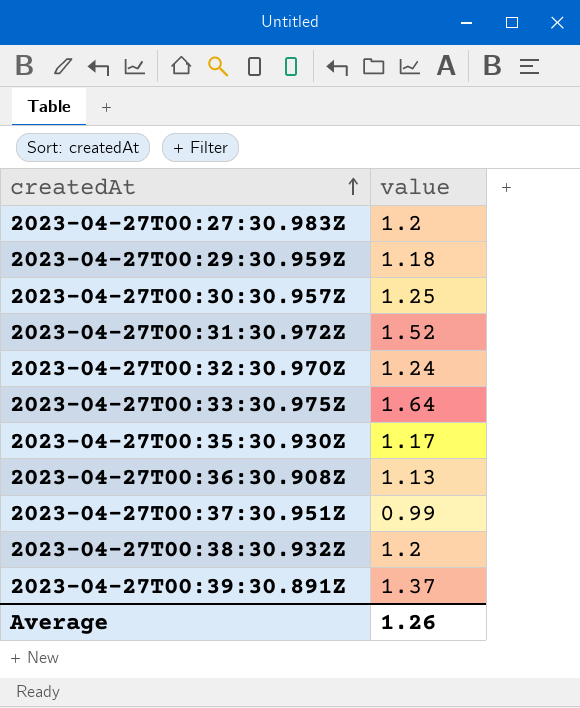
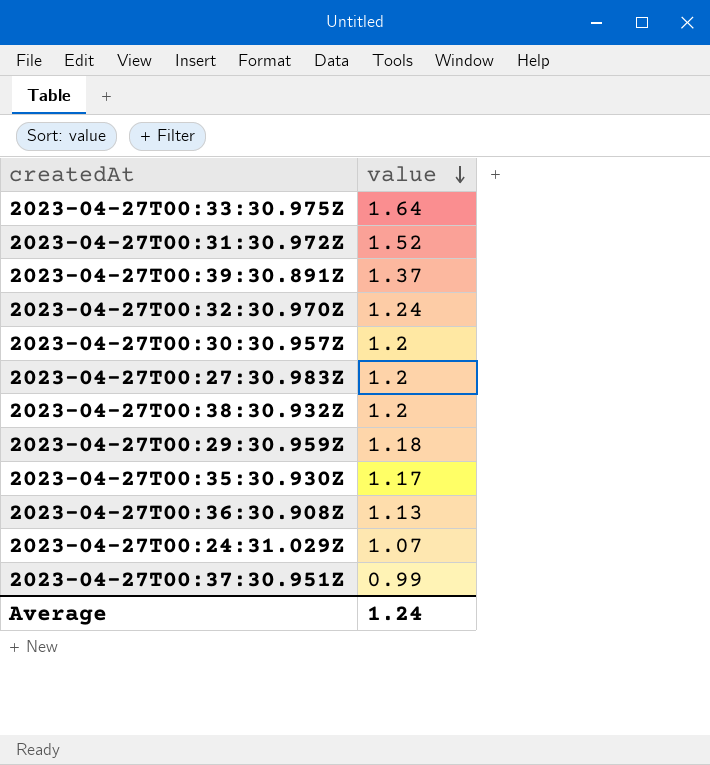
row order: createdAt ascending -> value descending
2023-04-27T00:30:30.957Z | value: 1.25 -> 1.2
row 2023-04-27T00:24:31.029Z: none -> 1.07
Average | value: 1.26 -> 1.24

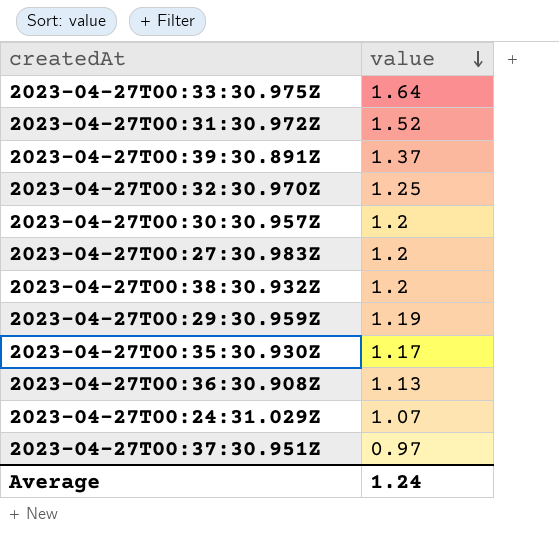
2023-04-27T00:32:30.970Z | value: 1.24 -> 1.25
2023-04-27T00:29:30.959Z | value: 1.18 -> 1.19
2023-04-27T00:37:30.951Z | value: 0.99 -> 0.97

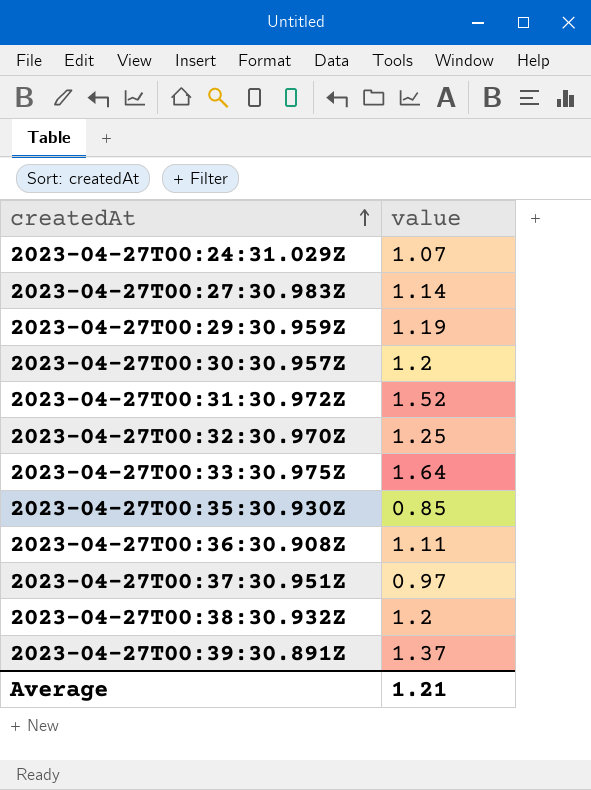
row order: value descending -> createdAt ascending
2023-04-27T00:27:30.983Z | value: 1.2 -> 1.14
2023-04-27T00:35:30.930Z | value: 1.17 -> 0.85
2023-04-27T00:36:30.908Z | value: 1.13 -> 1.11
Average | value: 1.24 -> 1.21

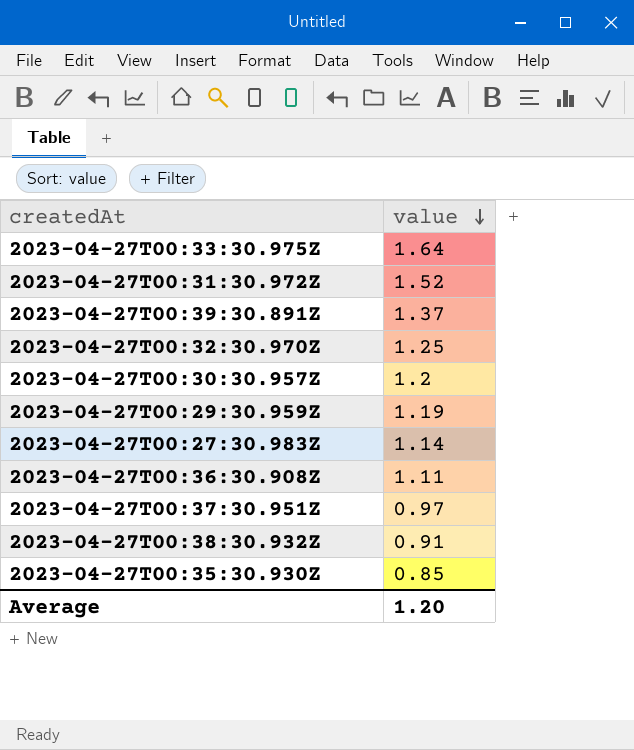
row order: createdAt ascending -> value descending
row 2023-04-27T00:24:31.029Z: 1.07 -> none
2023-04-27T00:38:30.932Z | value: 1.2 -> 0.91
Average | value: 1.21 -> 1.20

